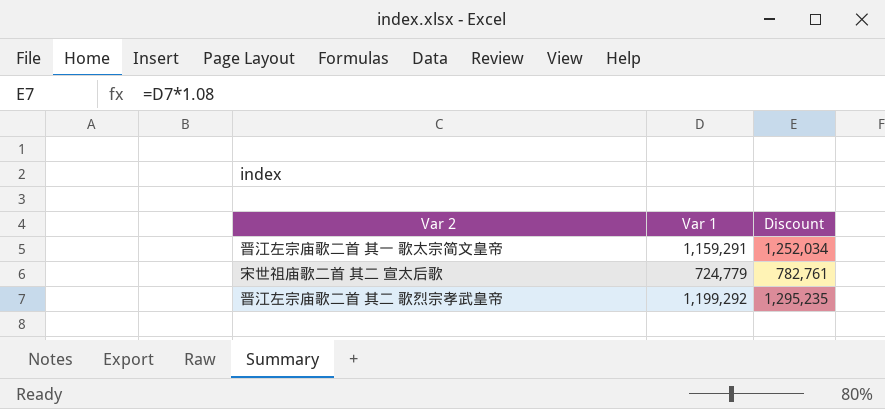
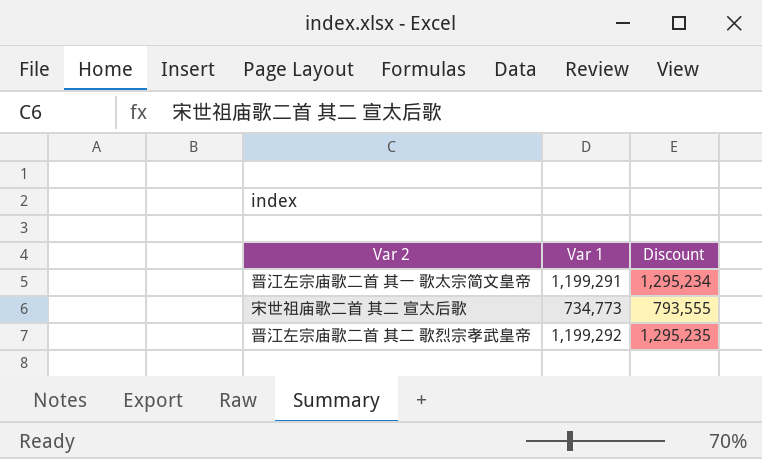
晋江左宗庙歌二首 其一 歌太宗简文皇帝 | Var 1: 1,159,291 -> 1,199,291
晋江左宗庙歌二首 其一 歌太宗简文皇帝 | Discount: 1,252,034 -> 1,295,234
宋世祖庙歌二首 其二 宣太后歌 | Var 1: 724,779 -> 734,773
宋世祖庙歌二首 其二 宣太后歌 | Discount: 782,761 -> 793,555

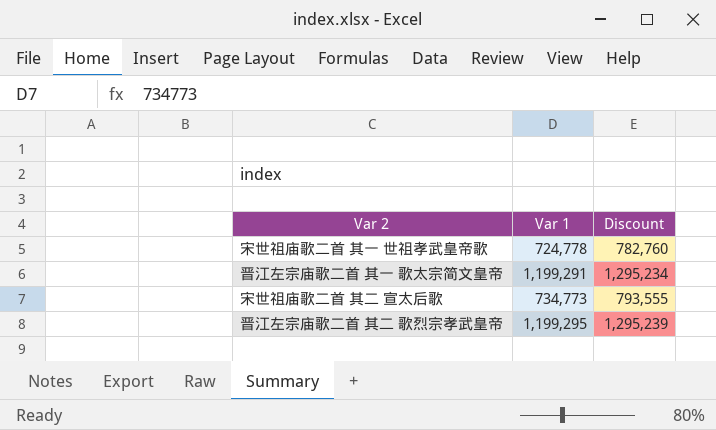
row 宋世祖庙歌二首 其一 世祖孝武皇帝歌: none -> 724,778 | 782,760
晋江左宗庙歌二首 其二 歌烈宗孝武皇帝 | Var 1: 1,199,292 -> 1,199,295
晋江左宗庙歌二首 其二 歌烈宗孝武皇帝 | Discount: 1,295,235 -> 1,295,239

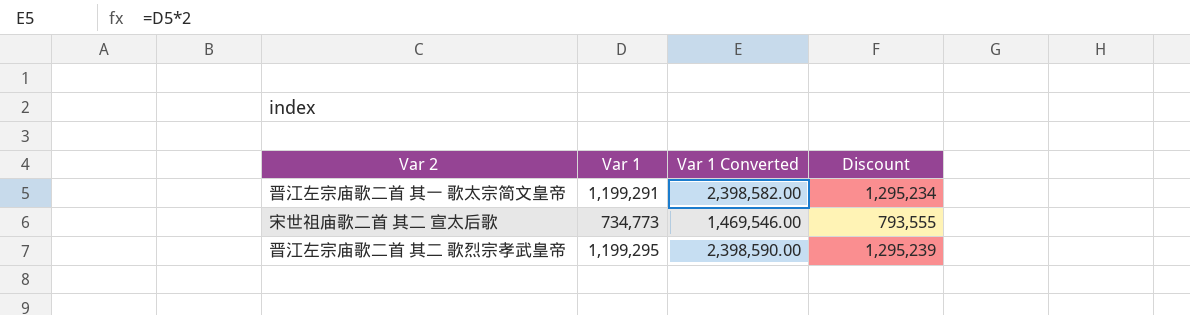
column Var 1 Converted | formula: none -> [Var 1] * 2
row 宋世祖庙歌二首 其一 世祖孝武皇帝歌: 724,778 | 782,760 -> none

